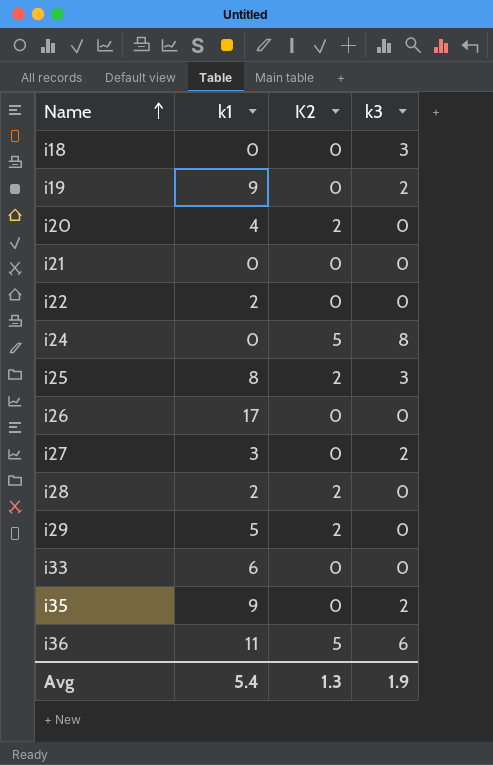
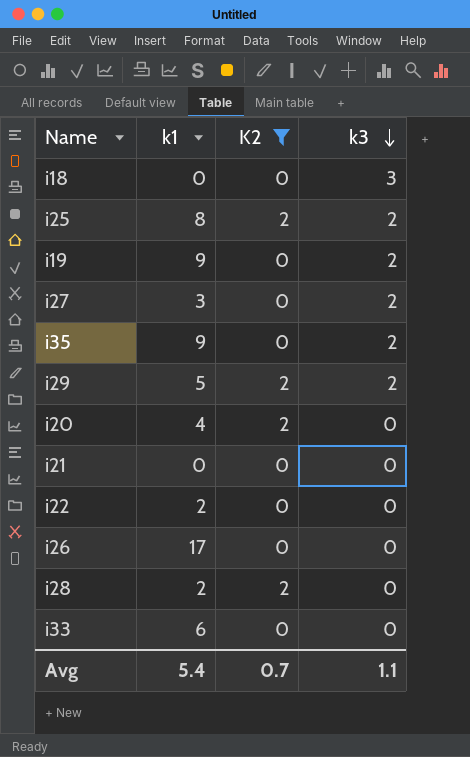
filter: none -> K2 != 5
row order: Name ascending -> k3 descending
i25 | k3: 3 -> 2
i29 | k3: 0 -> 2
Avg | K2: 1.3 -> 0.7
Avg | k3: 1.9 -> 1.1

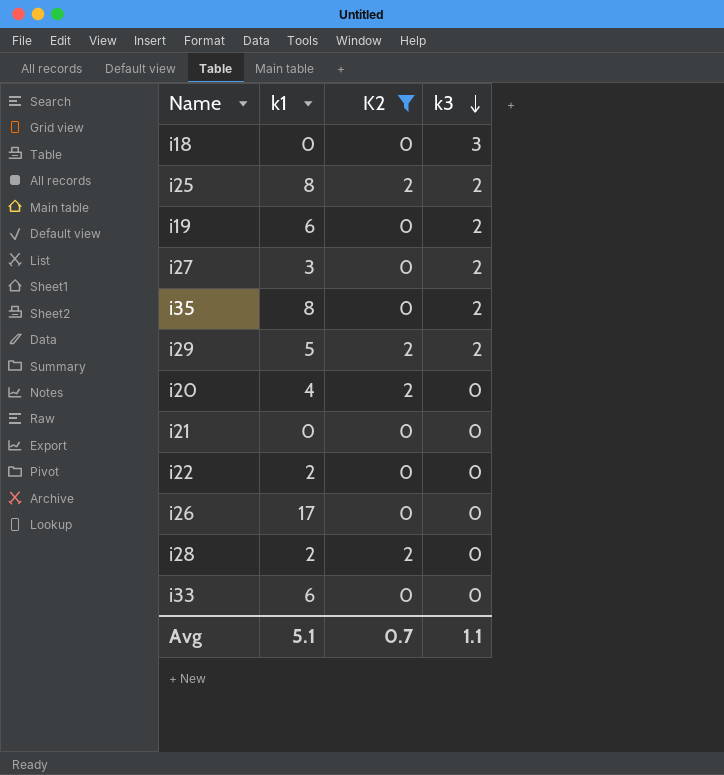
i19 | k1: 9 -> 6
i35 | k1: 9 -> 8
Avg | k1: 5.4 -> 5.1

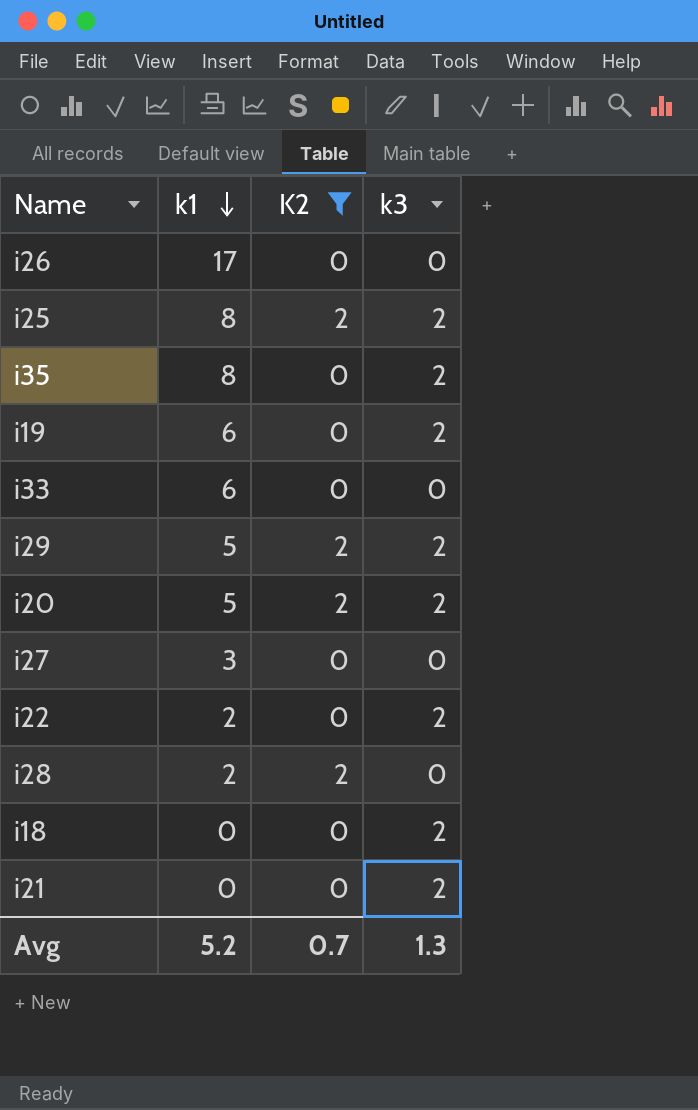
row order: k3 descending -> k1 descending
i20 | k1: 4 -> 5
i20 | k3: 0 -> 2
i27 | k3: 2 -> 0
i22 | k3: 0 -> 2
i18 | k3: 3 -> 2
i21 | k3: 0 -> 2
Avg | k1: 5.1 -> 5.2
Avg | k3: 1.1 -> 1.3

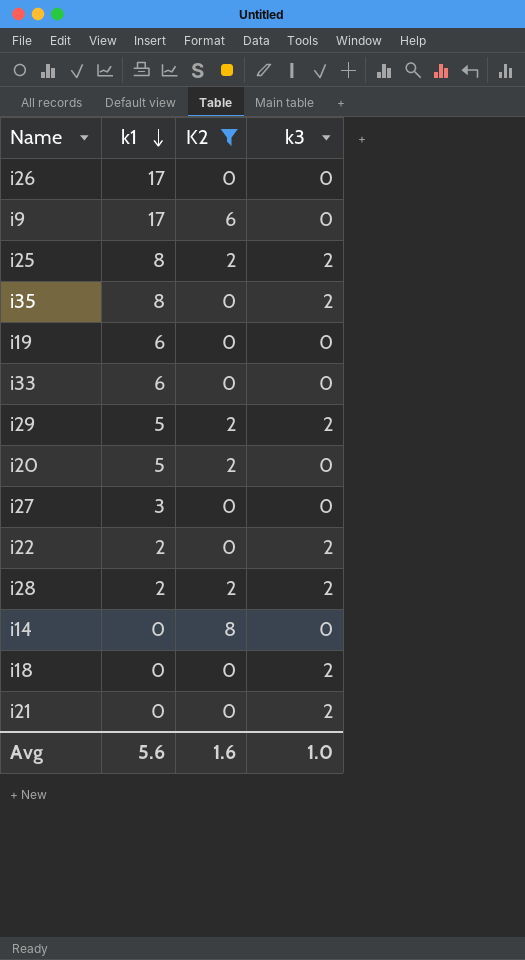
row i9: none -> 17 | 6 | 0
i19 | k3: 2 -> 0
i20 | k3: 2 -> 0
i28 | k3: 0 -> 2
row i14: none -> 0 | 8 | 0
Avg | k1: 5.2 -> 5.6
Avg | K2: 0.7 -> 1.6
Avg | k3: 1.3 -> 1.0

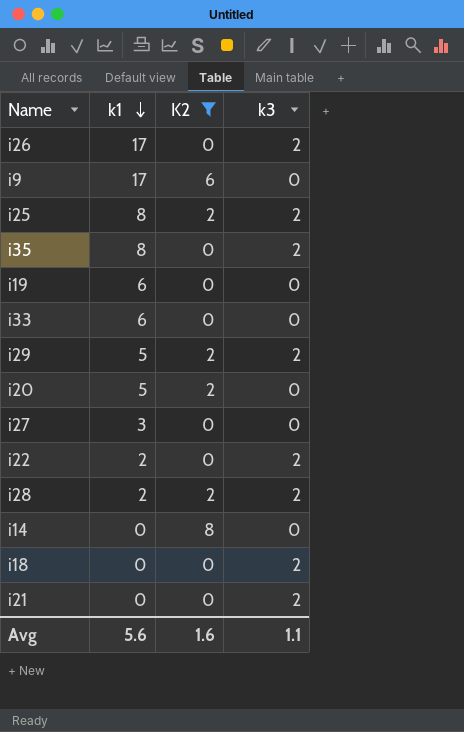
i26 | k3: 0 -> 2
Avg | k3: 1.0 -> 1.1

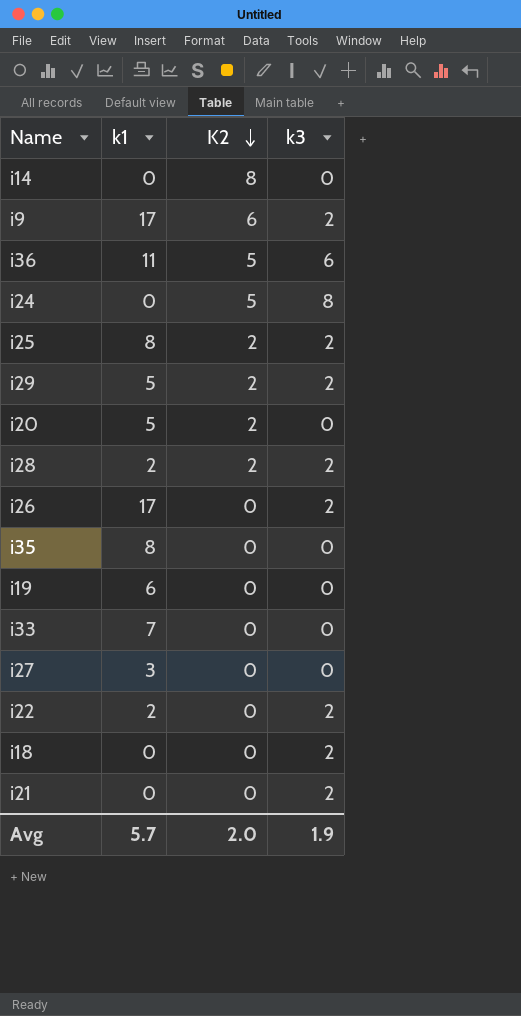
filter: K2 != 5 -> none
row order: k1 descending -> K2 descending
i9 | k3: 0 -> 2
i35 | k3: 2 -> 0
i33 | k1: 6 -> 7
Avg | k1: 5.6 -> 5.7
Avg | K2: 1.6 -> 2.0
Avg | k3: 1.1 -> 1.9

